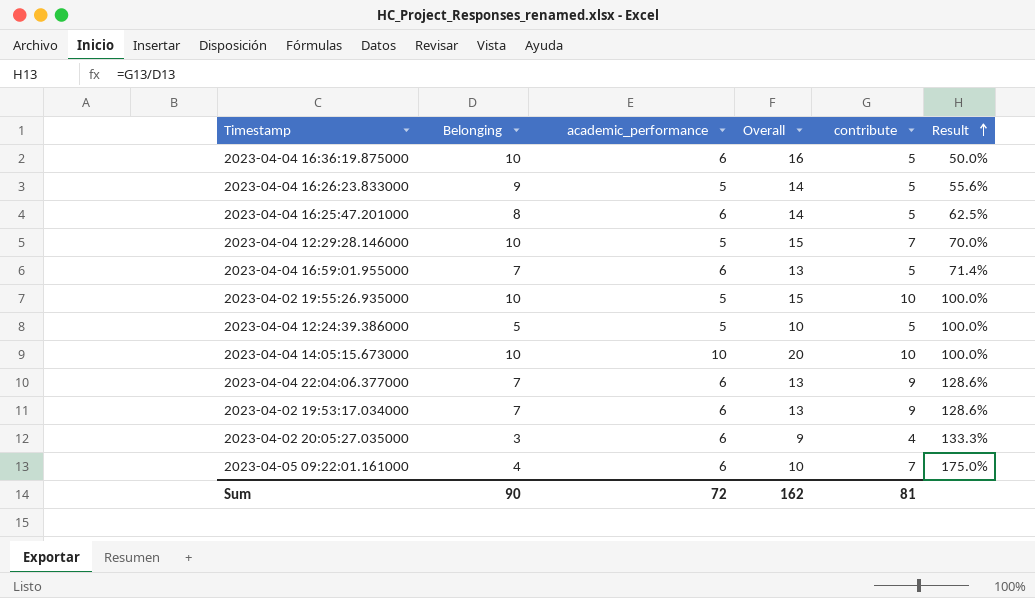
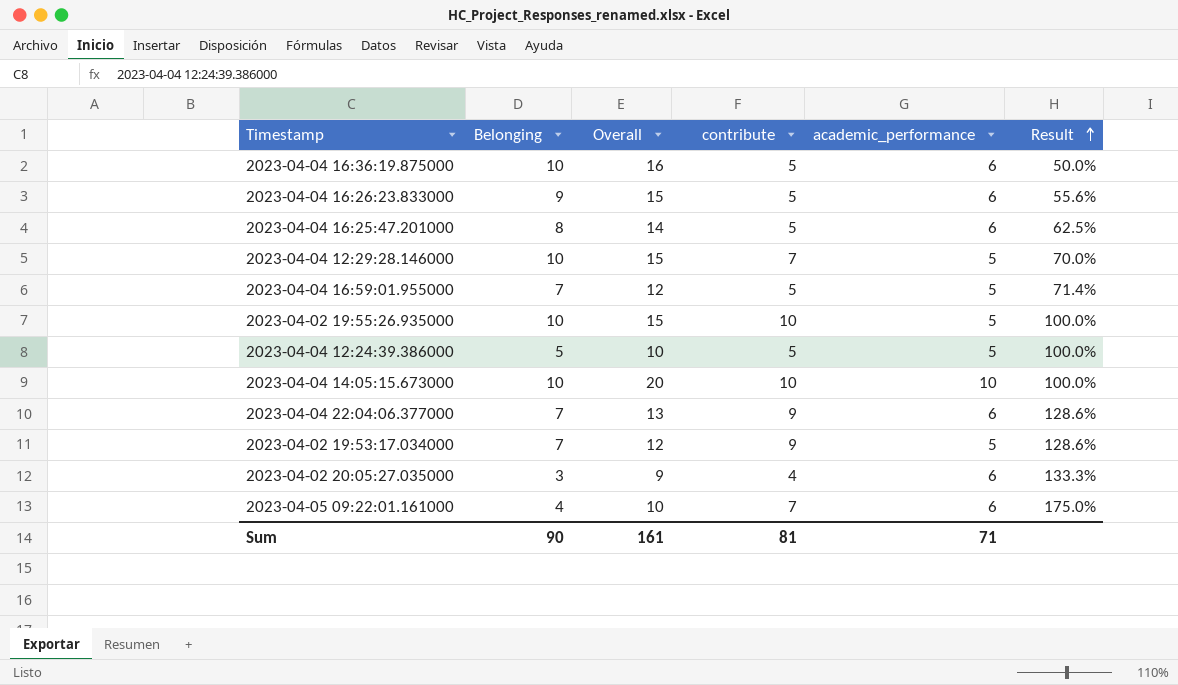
column academic_performance | position: 3 -> 5
2023-04-04 16:26:23.833000 | Overall: 14 -> 15
2023-04-04 16:26:23.833000 | academic_performance: 5 -> 6
2023-04-04 16:59:01.955000 | Overall: 13 -> 12
2023-04-04 16:59:01.955000 | academic_performance: 6 -> 5
2023-04-02 19:53:17.034000 | Overall: 13 -> 12
2023-04-02 19:53:17.034000 | academic_performance: 6 -> 5
Sum | Overall: 162 -> 161
Sum | academic_performance: 72 -> 71

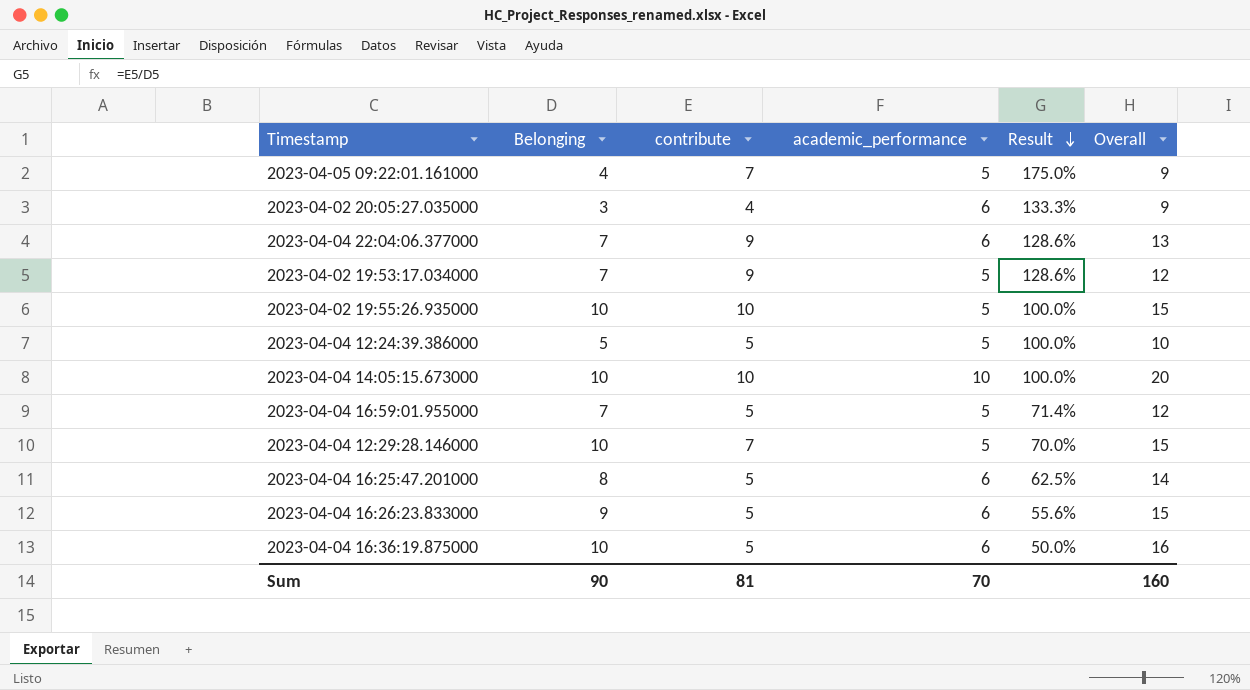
row order: Result ascending -> Result descending
column Overall | position: 3 -> 6
2023-04-05 09:22:01.161000 | academic_performance: 6 -> 5
2023-04-05 09:22:01.161000 | Overall: 10 -> 9
Sum | academic_performance: 71 -> 70
Sum | Overall: 161 -> 160

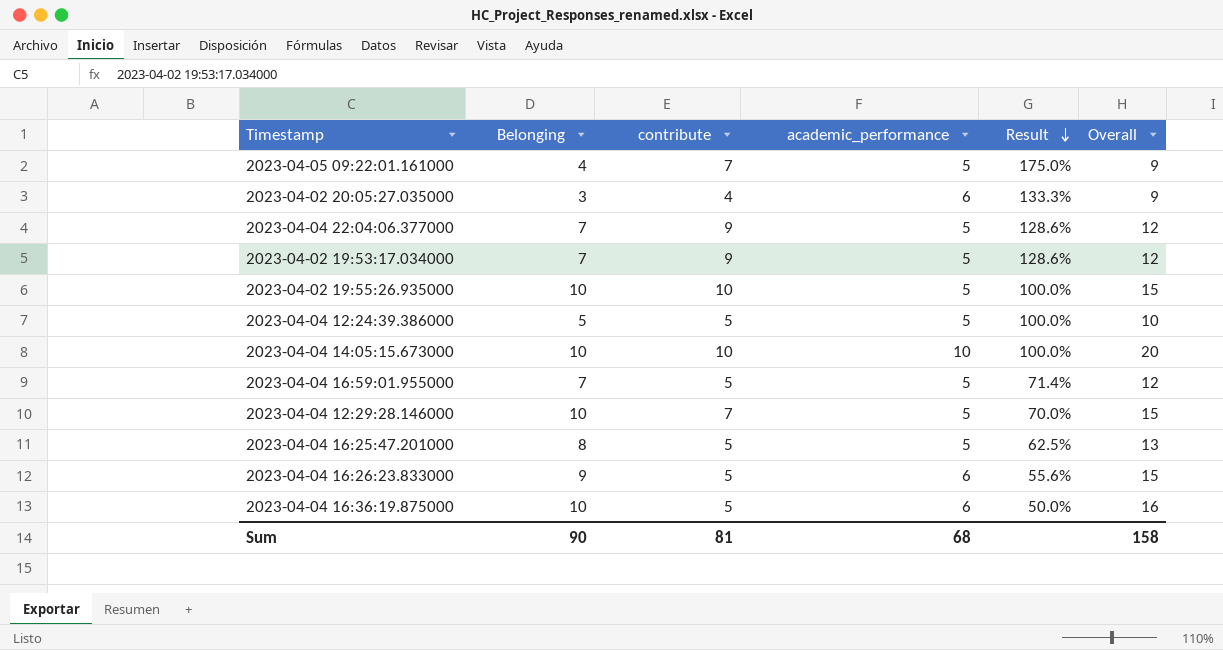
2023-04-04 22:04:06.377000 | academic_performance: 6 -> 5
2023-04-04 22:04:06.377000 | Overall: 13 -> 12
2023-04-04 16:25:47.201000 | academic_performance: 6 -> 5
2023-04-04 16:25:47.201000 | Overall: 14 -> 13
Sum | academic_performance: 70 -> 68
Sum | Overall: 160 -> 158

